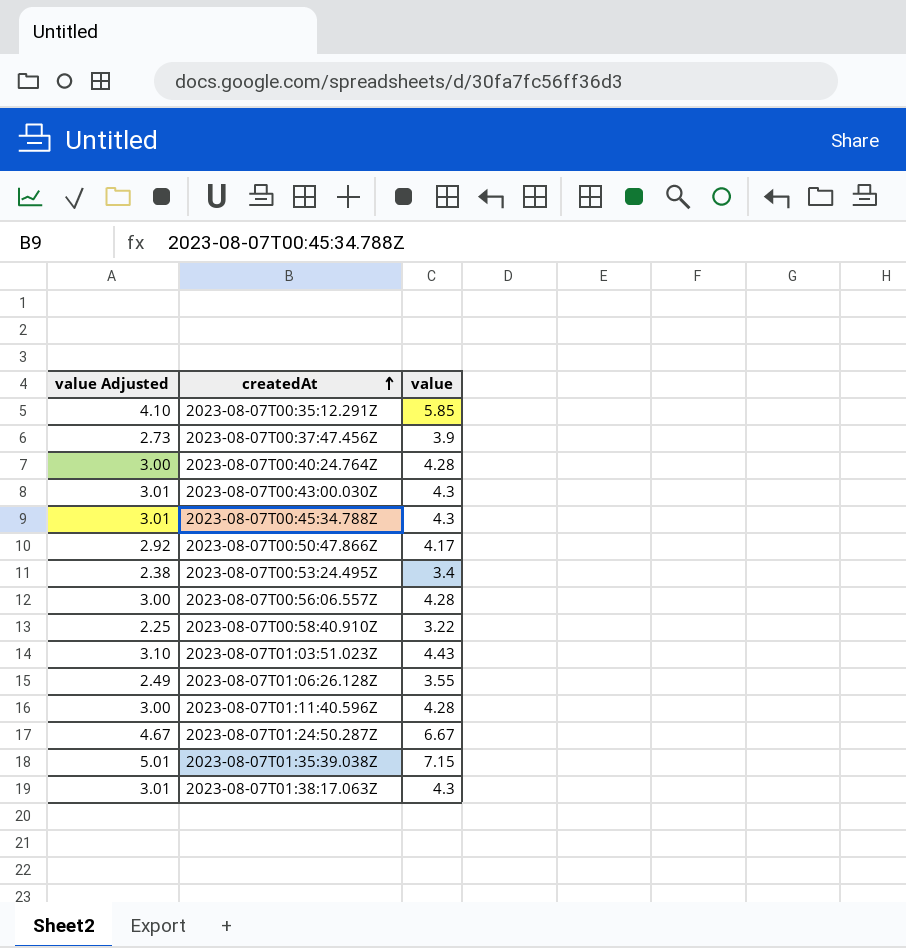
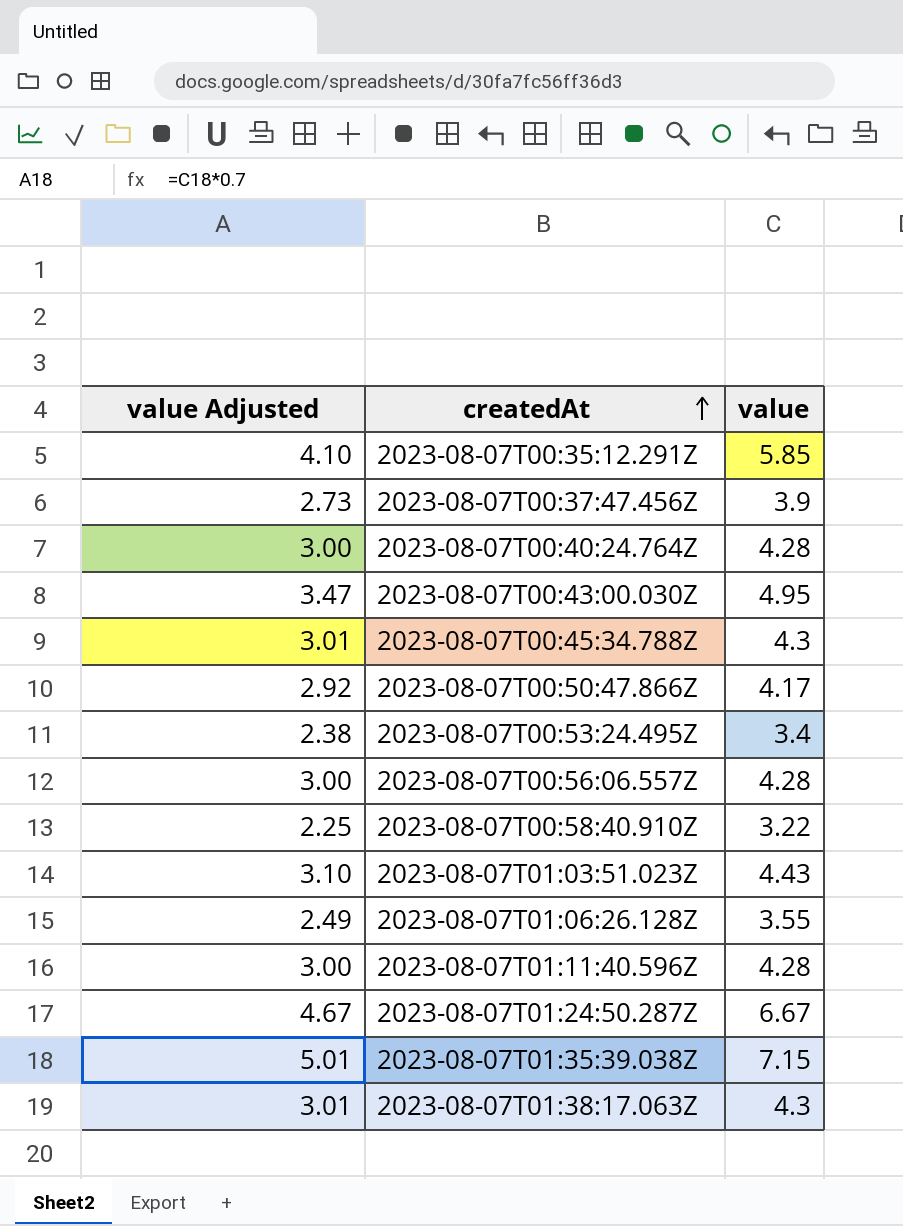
2023-08-07T00:43:00.030Z | value Adjusted: 3.01 -> 3.47
2023-08-07T00:43:00.030Z | value: 4.3 -> 4.95

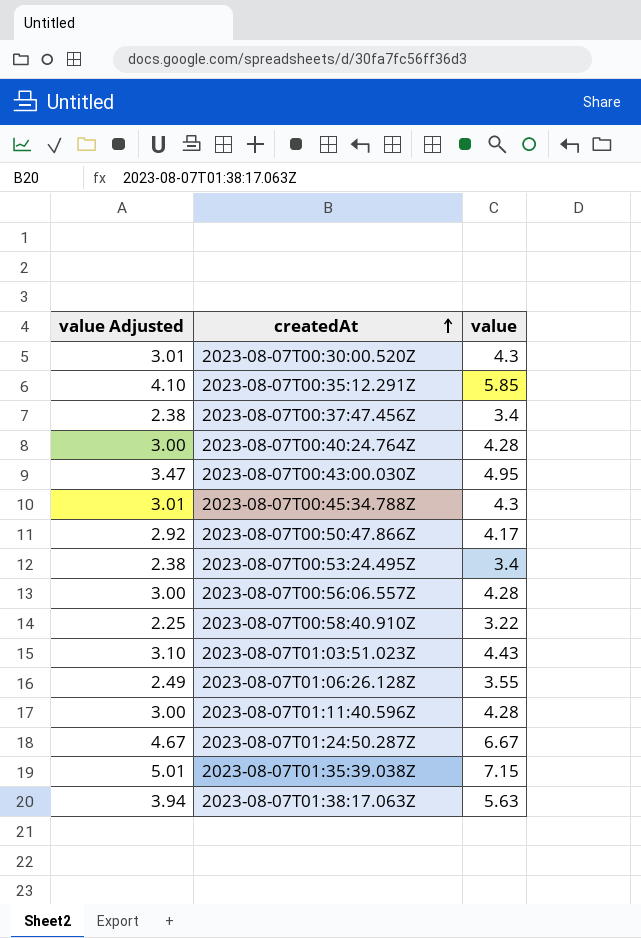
row 2023-08-07T00:30:00.520Z: none -> 3.01 | 4.3
2023-08-07T00:37:47.456Z | value Adjusted: 2.73 -> 2.38
2023-08-07T00:37:47.456Z | value: 3.9 -> 3.4
2023-08-07T01:38:17.063Z | value Adjusted: 3.01 -> 3.94
2023-08-07T01:38:17.063Z | value: 4.3 -> 5.63

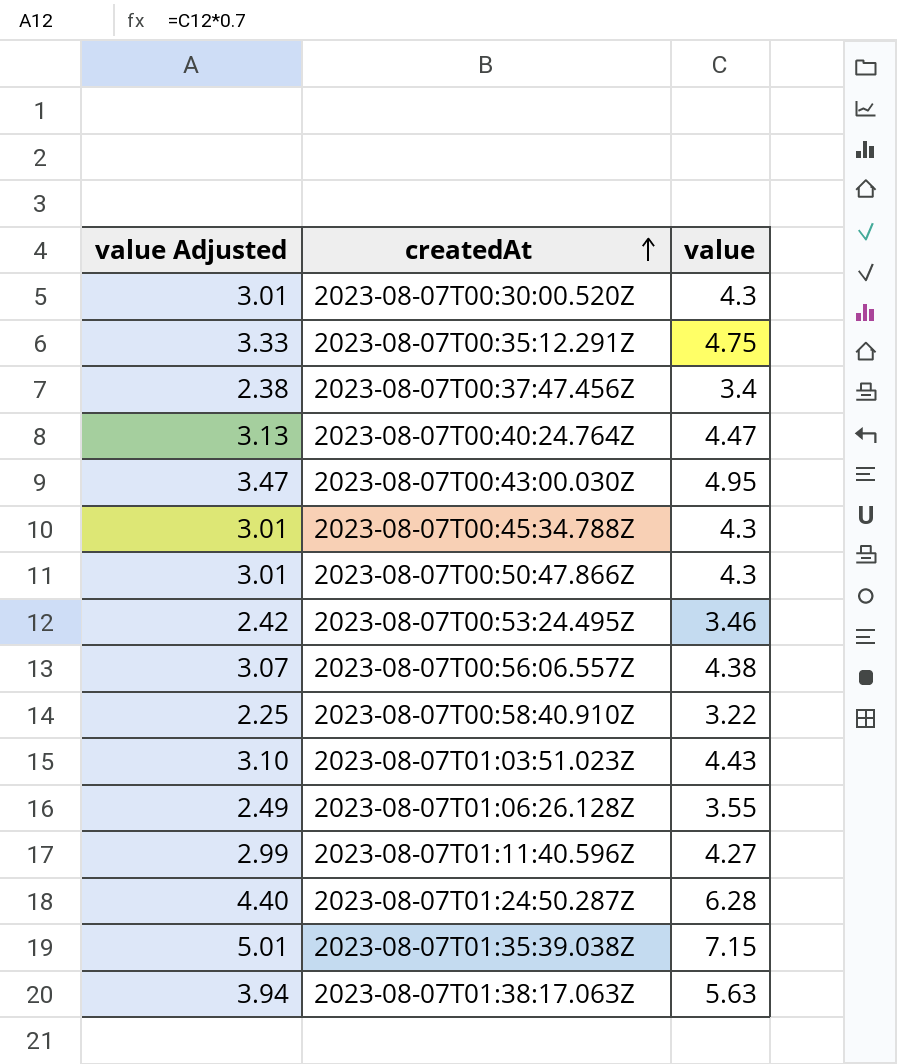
2023-08-07T00:35:12.291Z | value Adjusted: 4.10 -> 3.33
2023-08-07T00:35:12.291Z | value: 5.85 -> 4.75
2023-08-07T00:40:24.764Z | value Adjusted: 3.00 -> 3.13
2023-08-07T00:40:24.764Z | value: 4.28 -> 4.47
2023-08-07T00:50:47.866Z | value Adjusted: 2.92 -> 3.01
2023-08-07T00:50:47.866Z | value: 4.17 -> 4.3
2023-08-07T00:53:24.495Z | value Adjusted: 2.38 -> 2.42
2023-08-07T00:53:24.495Z | value: 3.4 -> 3.46
2023-08-07T00:56:06.557Z | value Adjusted: 3.00 -> 3.07
2023-08-07T00:56:06.557Z | value: 4.28 -> 4.38
2023-08-07T01:11:40.596Z | value Adjusted: 3.00 -> 2.99
2023-08-07T01:11:40.596Z | value: 4.28 -> 4.27
2023-08-07T01:24:50.287Z | value Adjusted: 4.67 -> 4.40
2023-08-07T01:24:50.287Z | value: 6.67 -> 6.28

